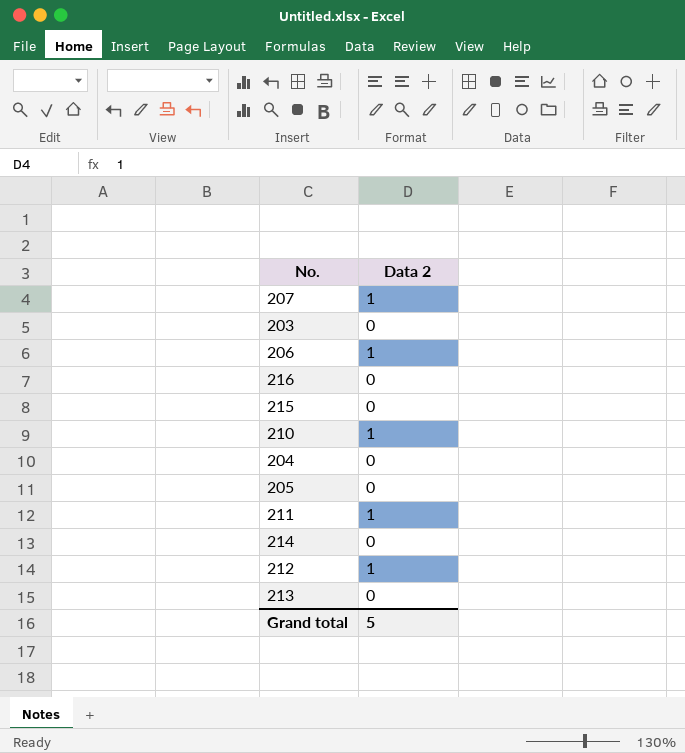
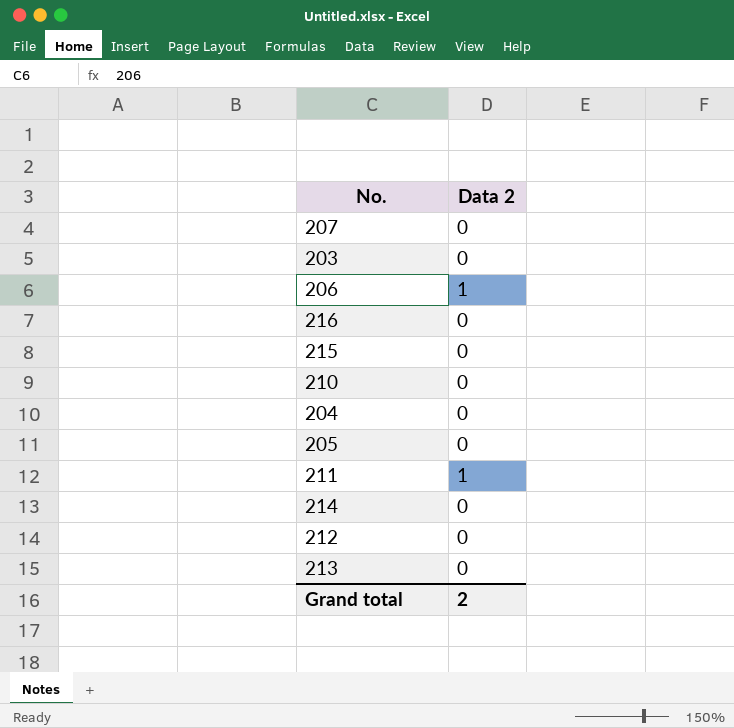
207 | Data 2: 1 -> 0
210 | Data 2: 1 -> 0
212 | Data 2: 1 -> 0
Grand total | Data 2: 5 -> 2

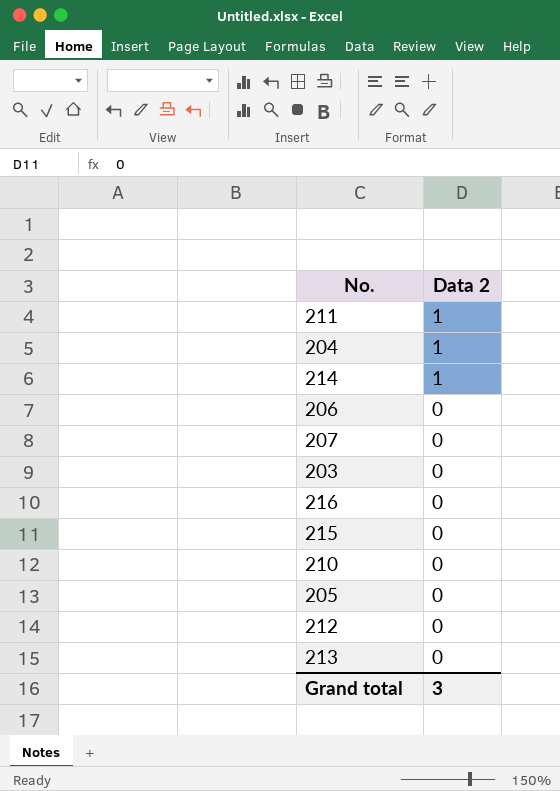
row order: none -> Data 2 descending
204 | Data 2: 0 -> 1
214 | Data 2: 0 -> 1
206 | Data 2: 1 -> 0
Grand total | Data 2: 2 -> 3

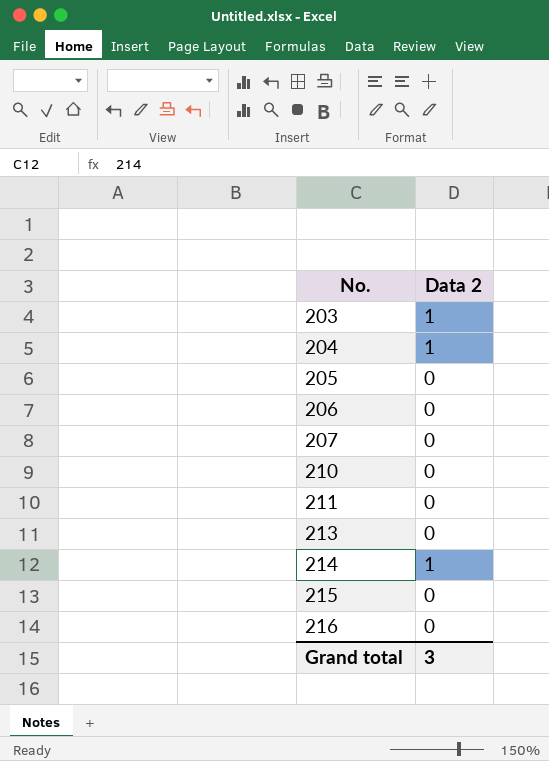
row order: Data 2 descending -> No. ascending
row 212: 0 -> none
203 | Data 2: 0 -> 1
211 | Data 2: 1 -> 0

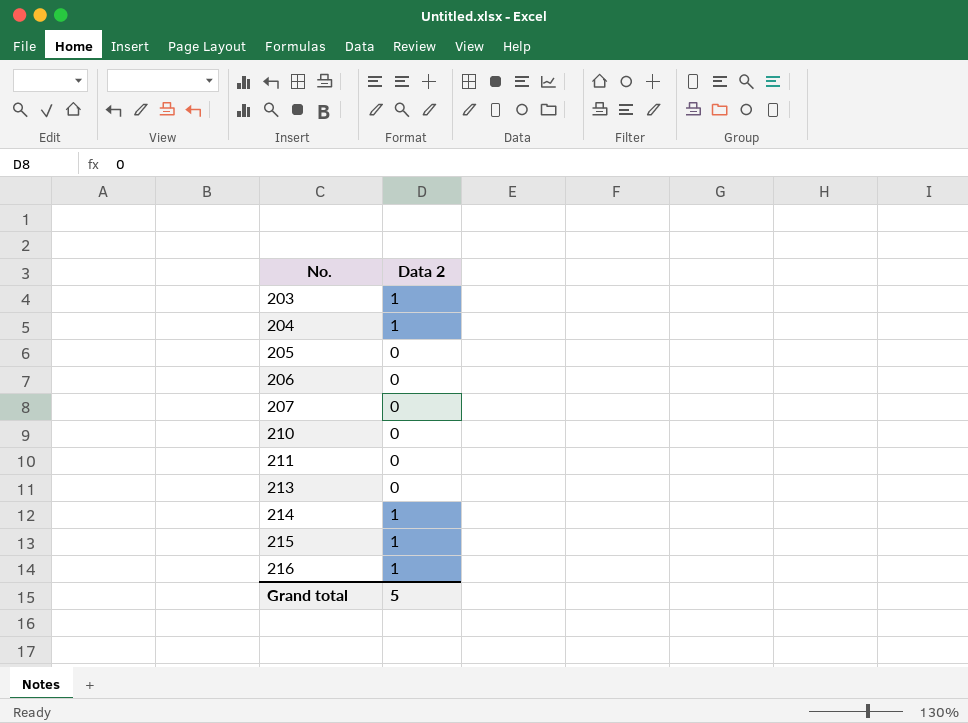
215 | Data 2: 0 -> 1
216 | Data 2: 0 -> 1
Grand total | Data 2: 3 -> 5

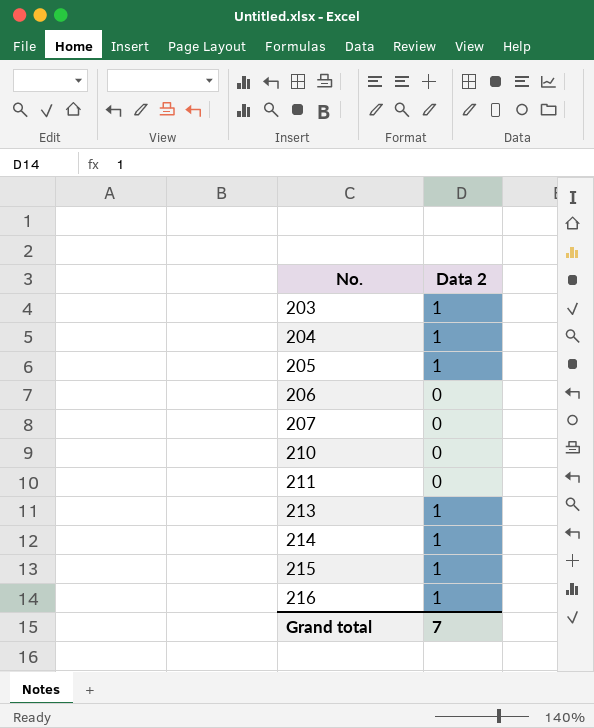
205 | Data 2: 0 -> 1
213 | Data 2: 0 -> 1
Grand total | Data 2: 5 -> 7

